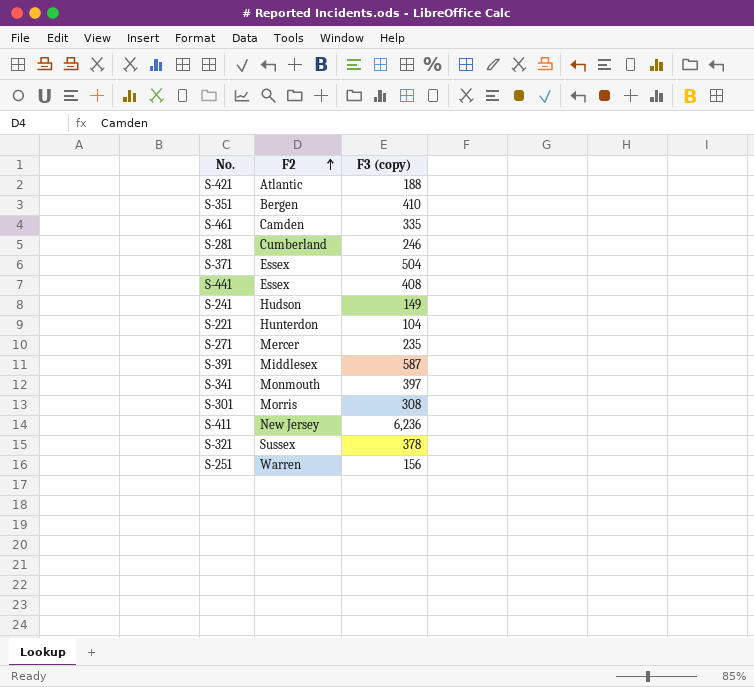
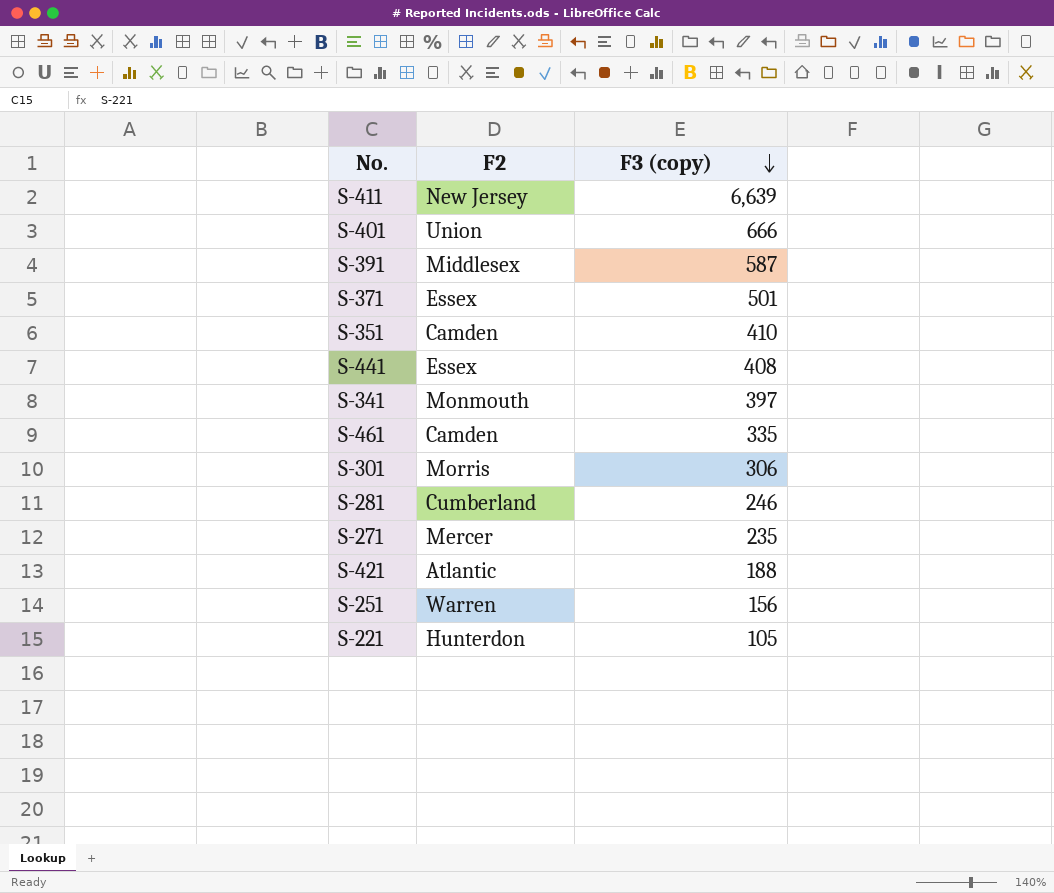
row order: F2 ascending -> F3 (copy) descending
row S-241: Hudson | 149 -> none
row S-321: Sussex | 378 -> none
S-411 | F3 (copy): 6,236 -> 6,639
row S-401: none -> Union | 666
S-371 | F3 (copy): 504 -> 501
S-351 | F2: Bergen -> Camden
S-301 | F3 (copy): 308 -> 306
S-221 | F3 (copy): 104 -> 105

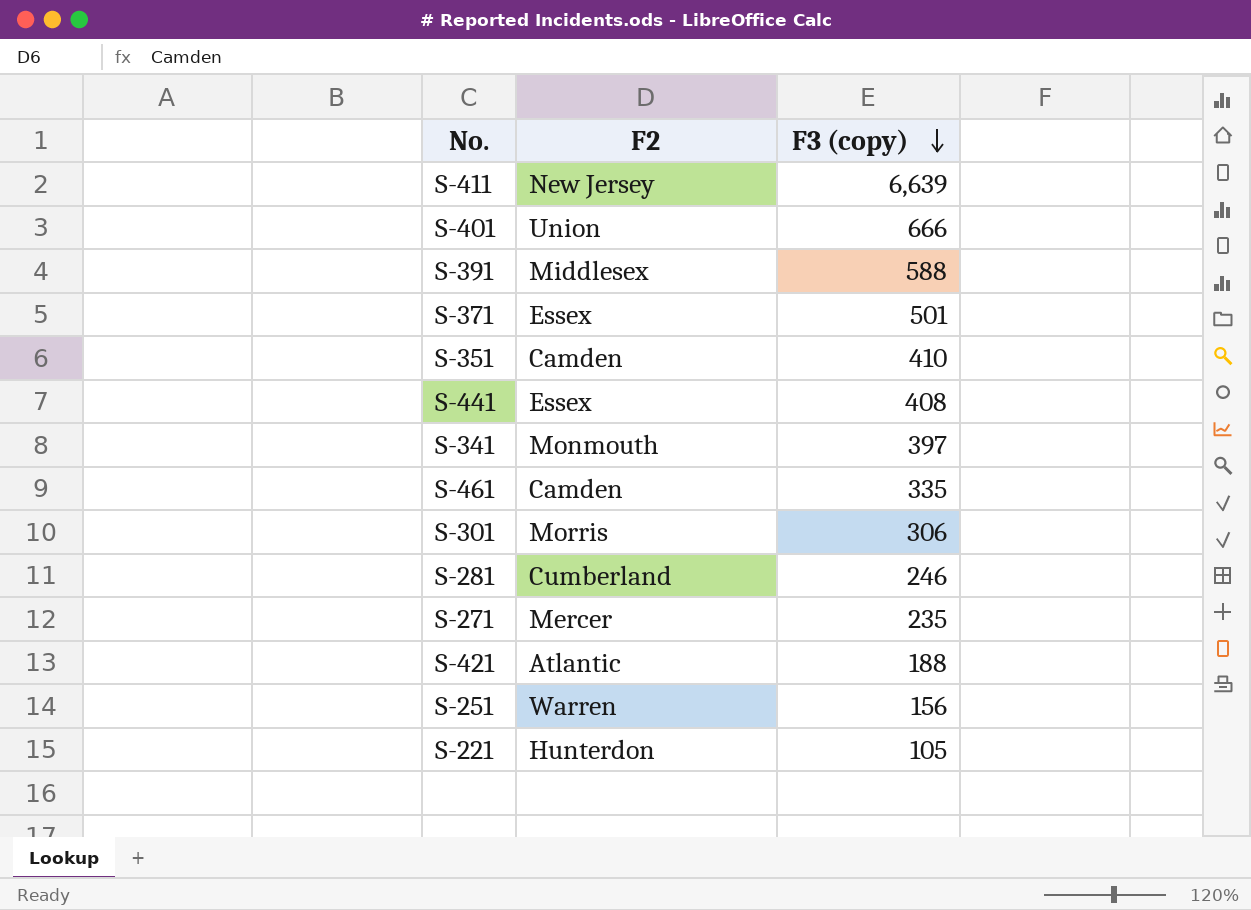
S-391 | F3 (copy): 587 -> 588

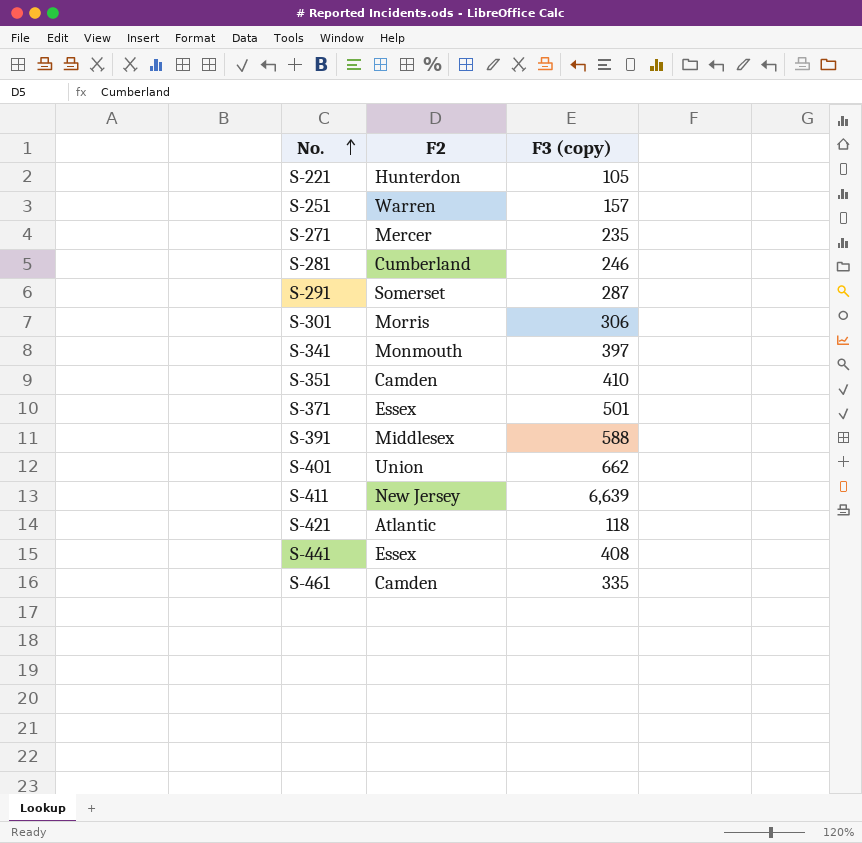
row order: F3 (copy) descending -> No. ascending
S-251 | F3 (copy): 156 -> 157
row S-291: none -> Somerset | 287
S-401 | F3 (copy): 666 -> 662
S-421 | F3 (copy): 188 -> 118

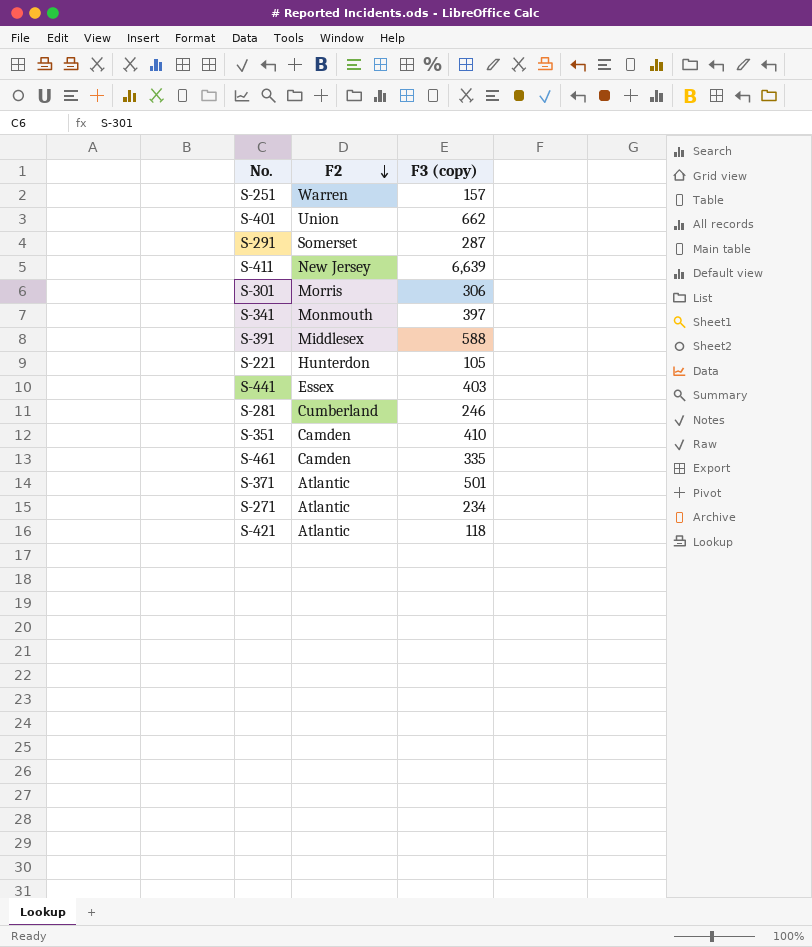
row order: No. ascending -> F2 descending
S-441 | F3 (copy): 408 -> 403
S-371 | F2: Essex -> Atlantic
S-271 | F2: Mercer -> Atlantic
S-271 | F3 (copy): 235 -> 234

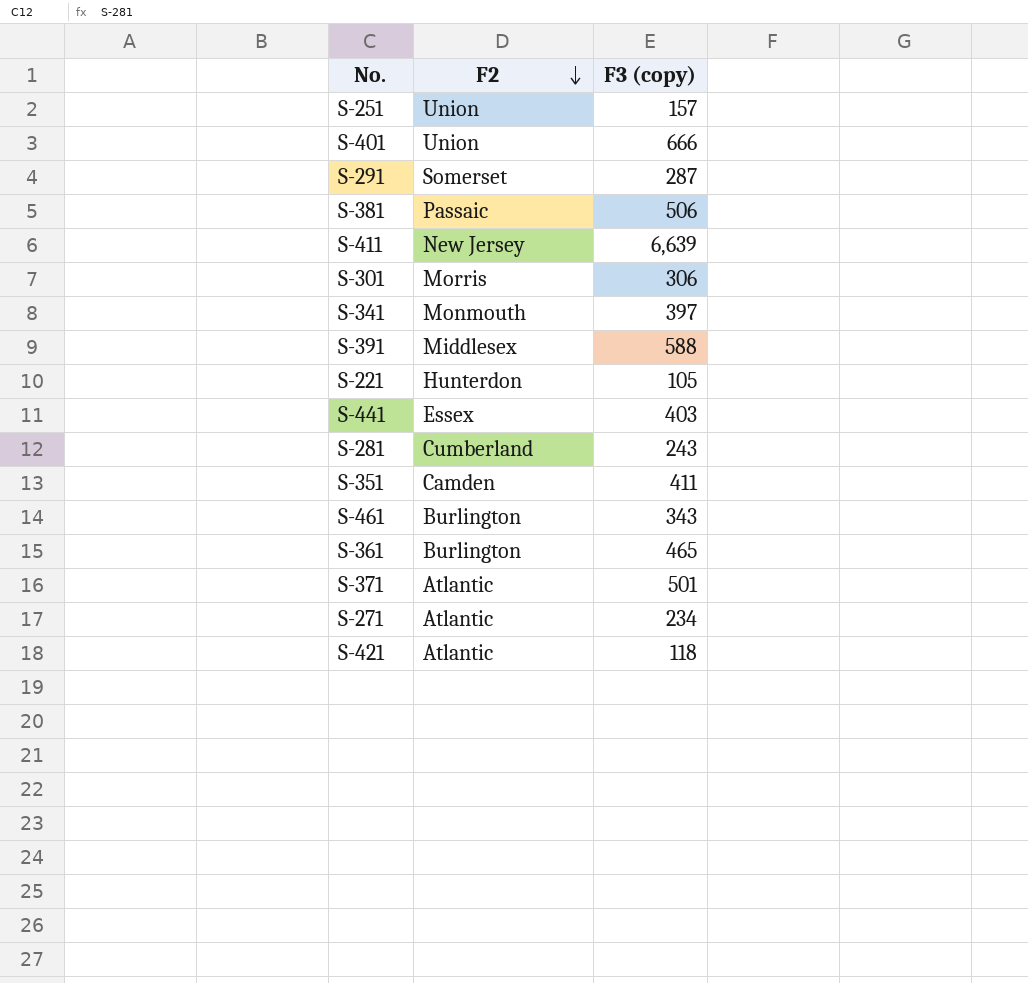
S-251 | F2: Warren -> Union
S-401 | F3 (copy): 662 -> 666
row S-381: none -> Passaic | 506
S-281 | F3 (copy): 246 -> 243
S-351 | F3 (copy): 410 -> 411
S-461 | F2: Camden -> Burlington
S-461 | F3 (copy): 335 -> 343
row S-361: none -> Burlington | 465

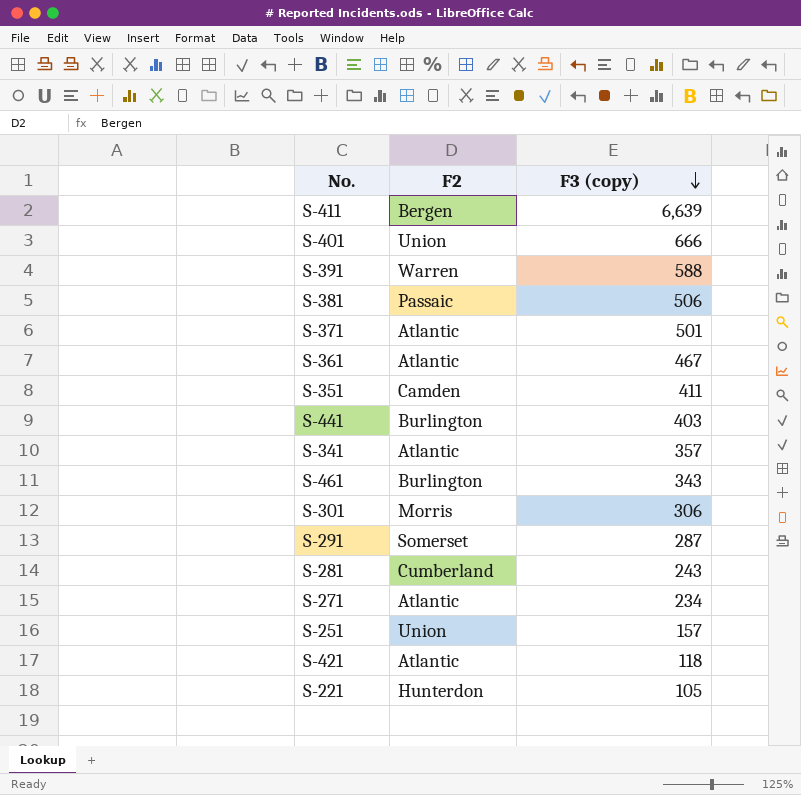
row order: F2 descending -> F3 (copy) descending
S-411 | F2: New Jersey -> Bergen
S-391 | F2: Middlesex -> Warren
S-361 | F2: Burlington -> Atlantic
S-361 | F3 (copy): 465 -> 467
S-441 | F2: Essex -> Burlington
S-341 | F2: Monmouth -> Atlantic
S-341 | F3 (copy): 397 -> 357

